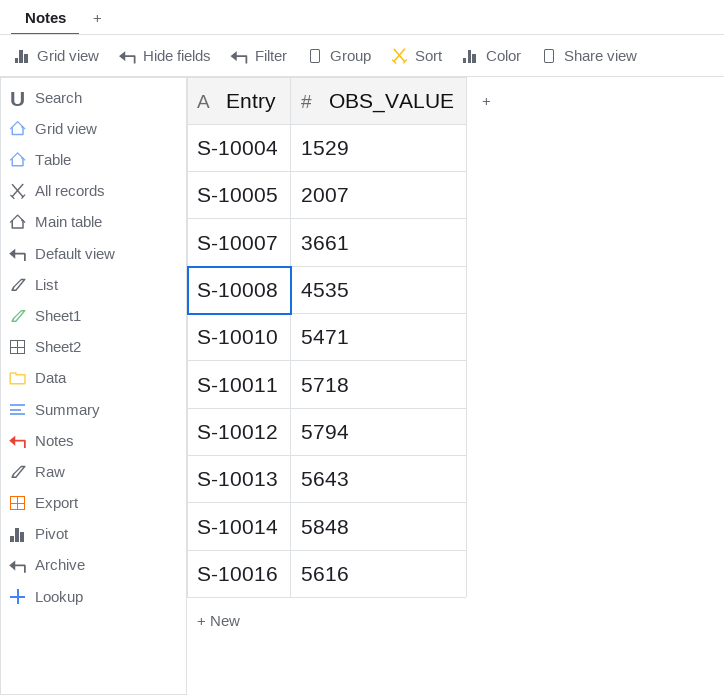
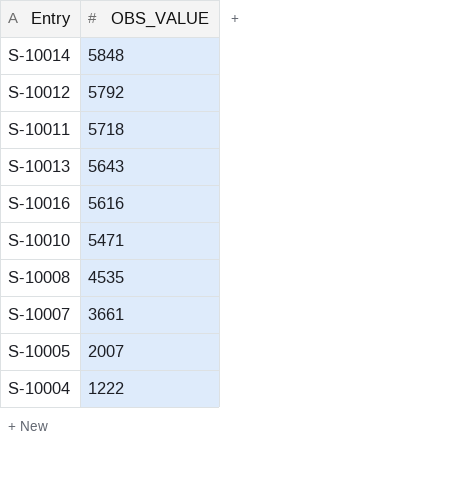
row order: Entry ascending -> OBS_VALUE descending
S-10012 | OBS_VALUE: 5794 -> 5792
S-10004 | OBS_VALUE: 1529 -> 1222

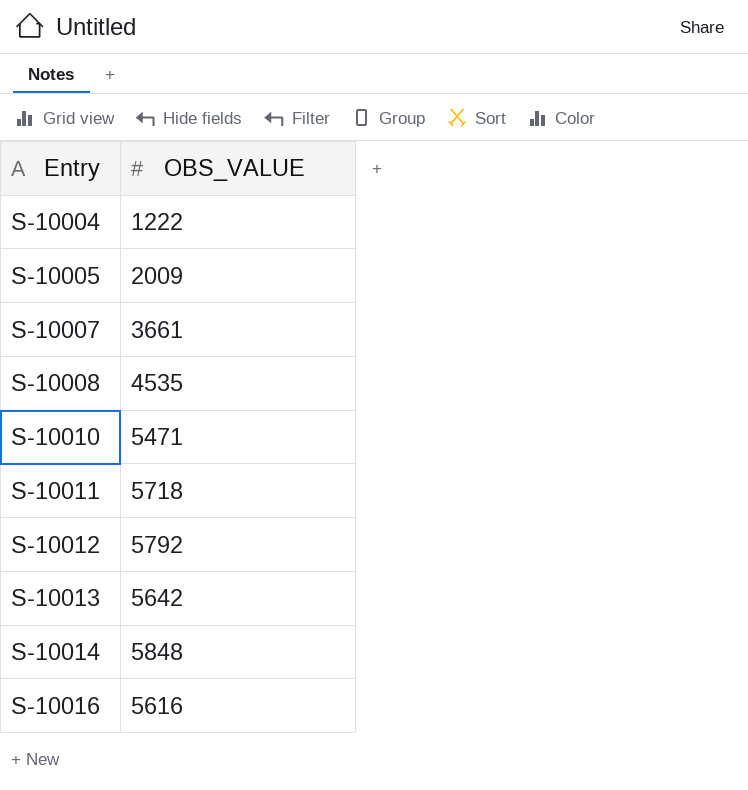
row order: OBS_VALUE descending -> Entry ascending
S-10005 | OBS_VALUE: 2007 -> 2009
S-10013 | OBS_VALUE: 5643 -> 5642

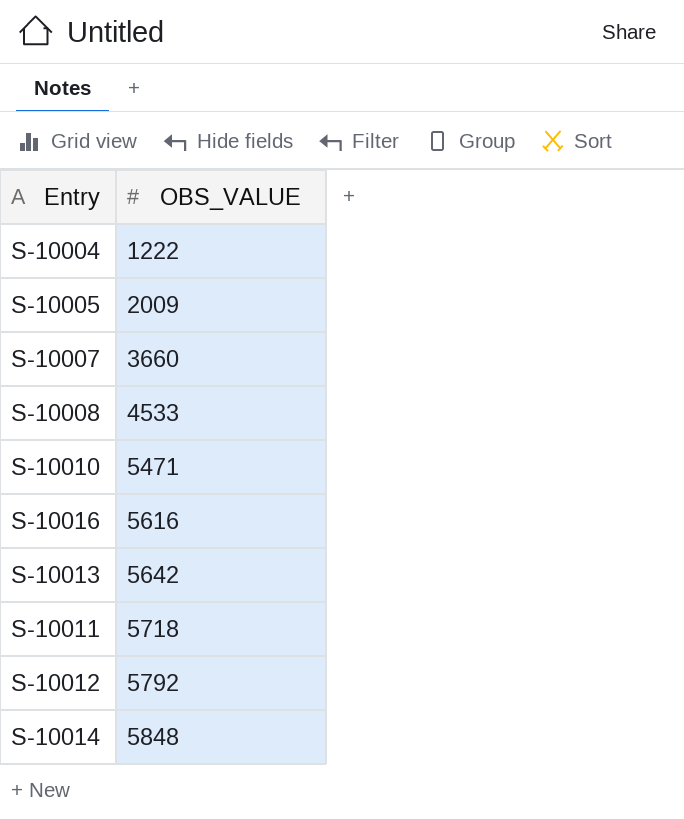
row order: Entry ascending -> OBS_VALUE ascending
S-10007 | OBS_VALUE: 3661 -> 3660
S-10008 | OBS_VALUE: 4535 -> 4533

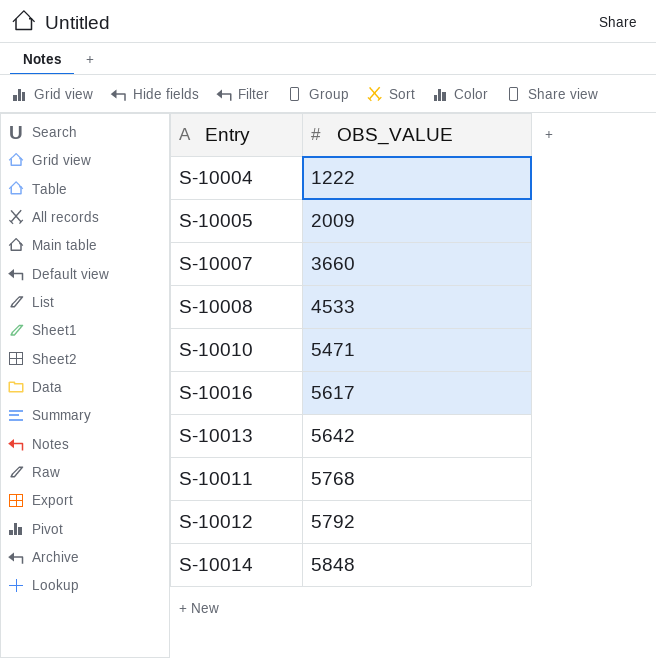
S-10016 | OBS_VALUE: 5616 -> 5617
S-10011 | OBS_VALUE: 5718 -> 5768

